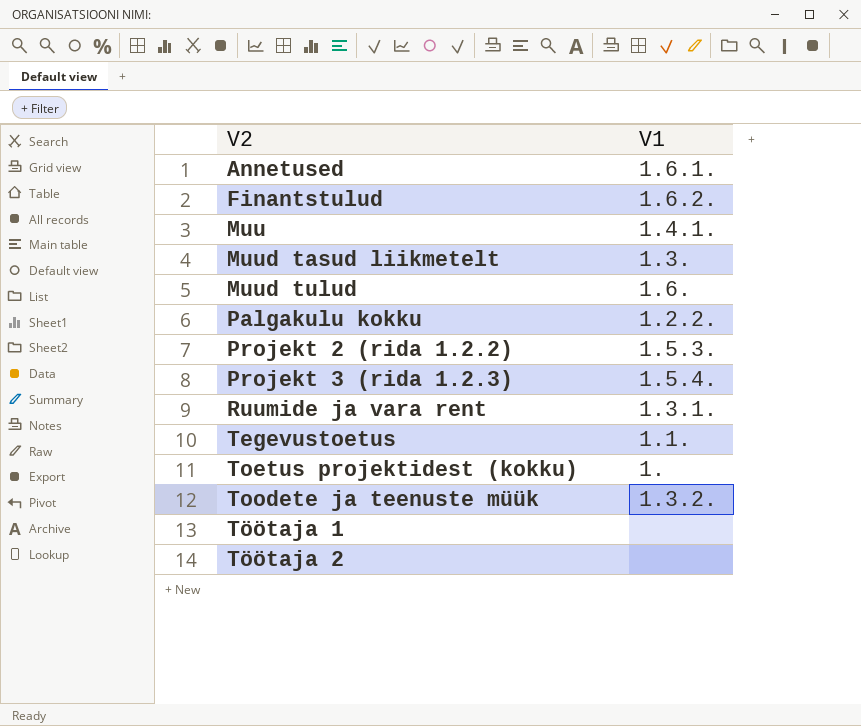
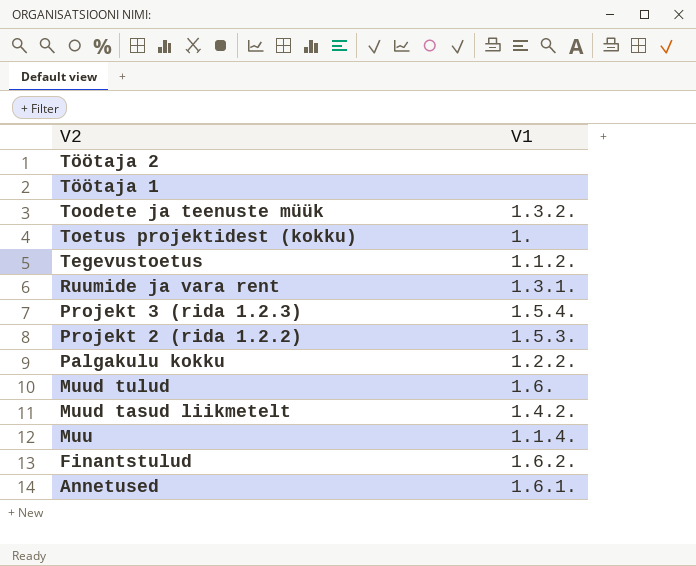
row order: V2 ascending -> V2 descending
Tegevustoetus | V1: 1.1. -> 1.1.2.
Muud tasud liikmetelt | V1: 1.3. -> 1.4.2.
Muu | V1: 1.4.1. -> 1.1.4.

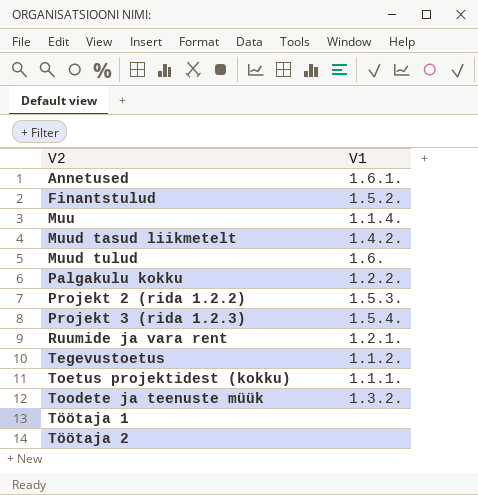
row order: V2 descending -> V2 ascending
Finantstulud | V1: 1.6.2. -> 1.5.2.
Ruumide ja vara rent | V1: 1.3.1. -> 1.2.1.
Toetus projektidest (kokku) | V1: 1. -> 1.1.1.

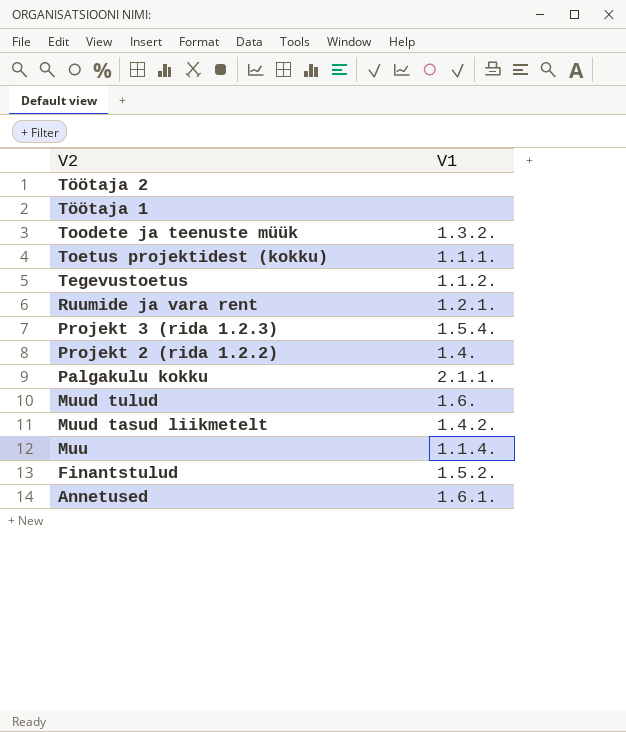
row order: V2 ascending -> V2 descending
Projekt 2 (rida 1.2.2) | V1: 1.5.3. -> 1.4.
Palgakulu kokku | V1: 1.2.2. -> 2.1.1.

